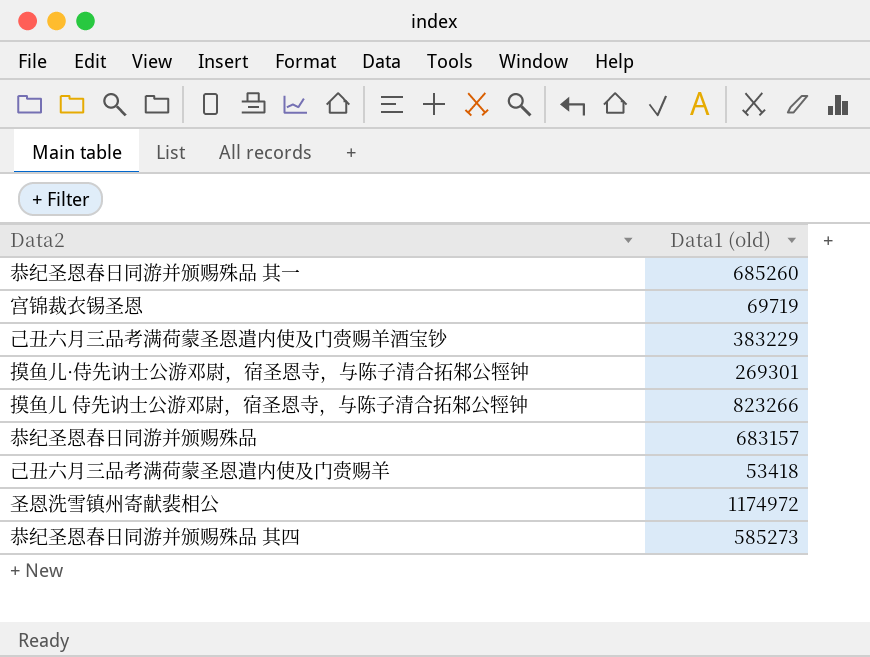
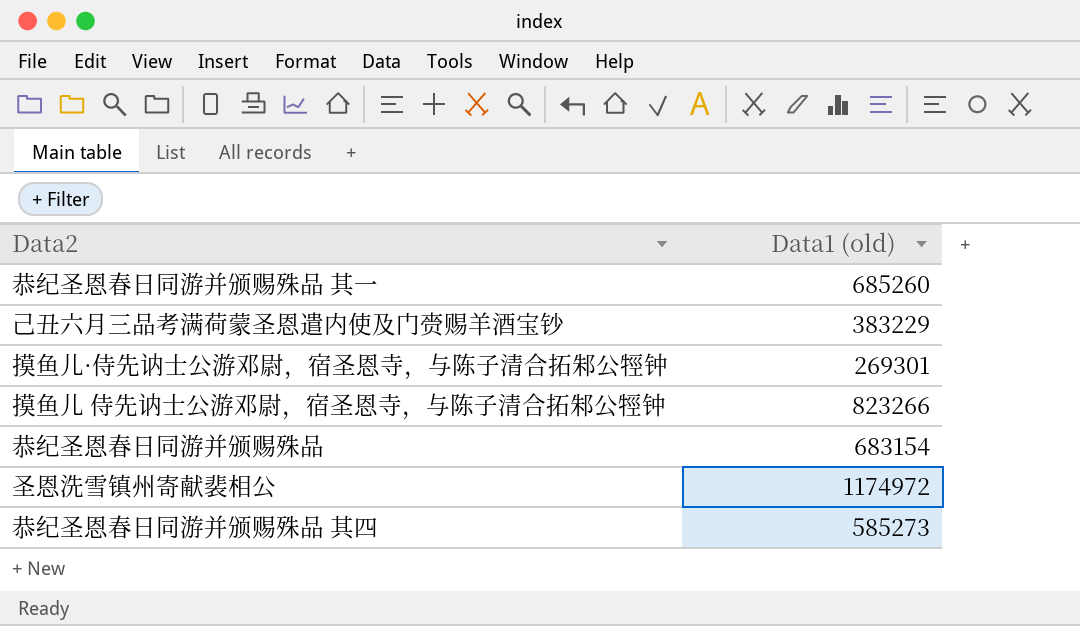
row 宫锦裁衣锡圣恩: 69719 -> none
row 己丑六月三品考满荷蒙圣恩遣内使及门赍赐羊: 53418 -> none
恭纪圣恩春日同游并颁赐殊品 | Data1 (old): 683157 -> 683154

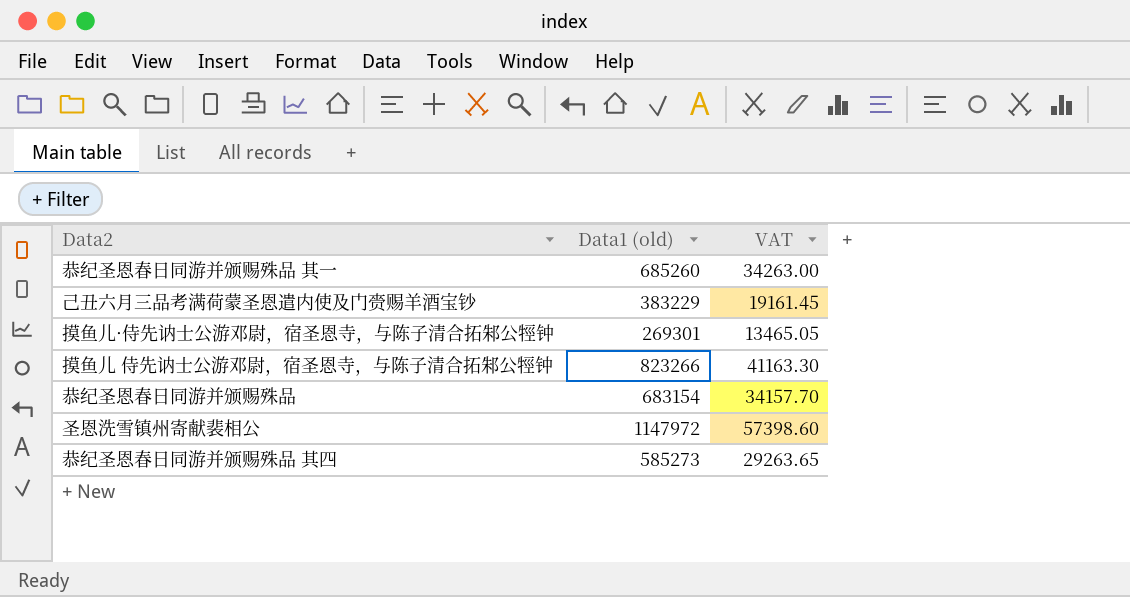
column VAT | formula: none -> [Data1 (old)] * 0.05
圣恩洗雪镇州寄献裴相公 | Data1 (old): 1174972 -> 1147972

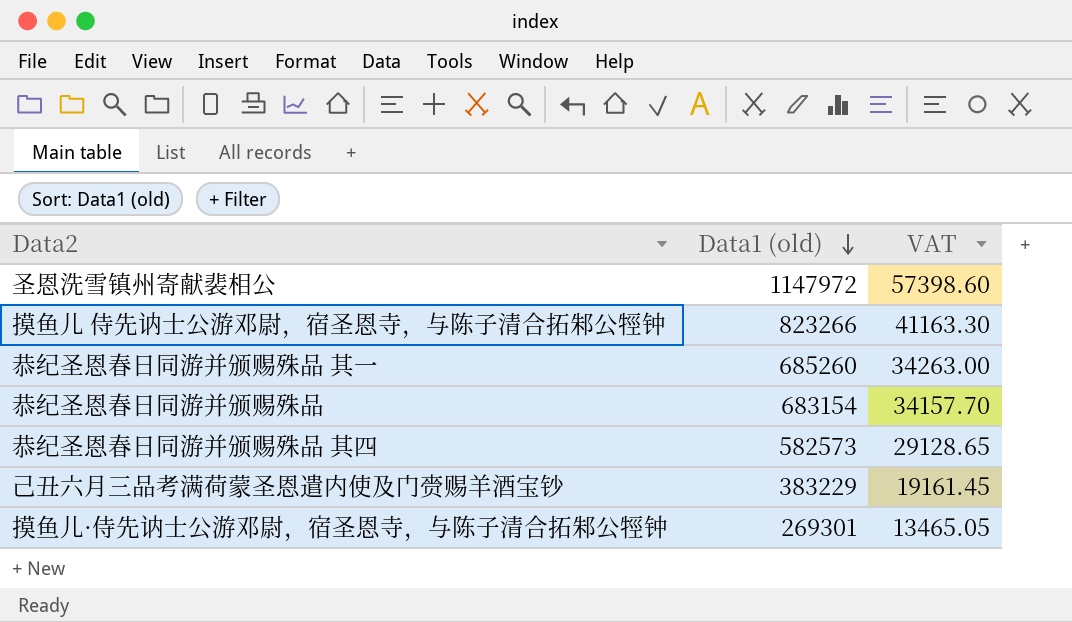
row order: none -> Data1 (old) descending
恭纪圣恩春日同游并颁赐殊品 其四 | Data1 (old): 585273 -> 582573
恭纪圣恩春日同游并颁赐殊品 其四 | VAT: 29263.65 -> 29128.65

